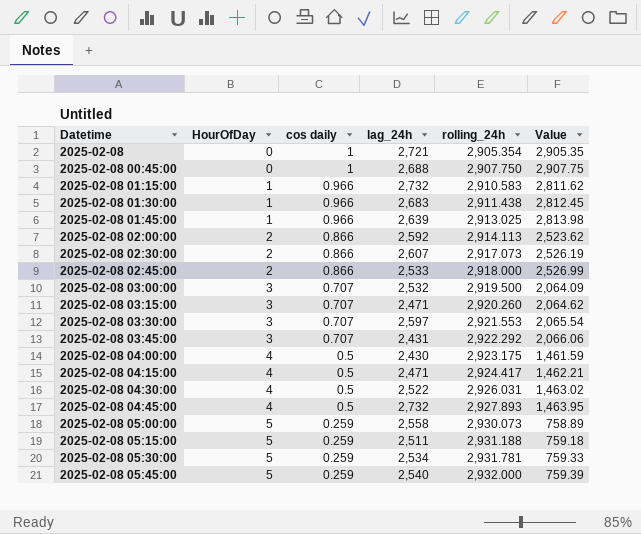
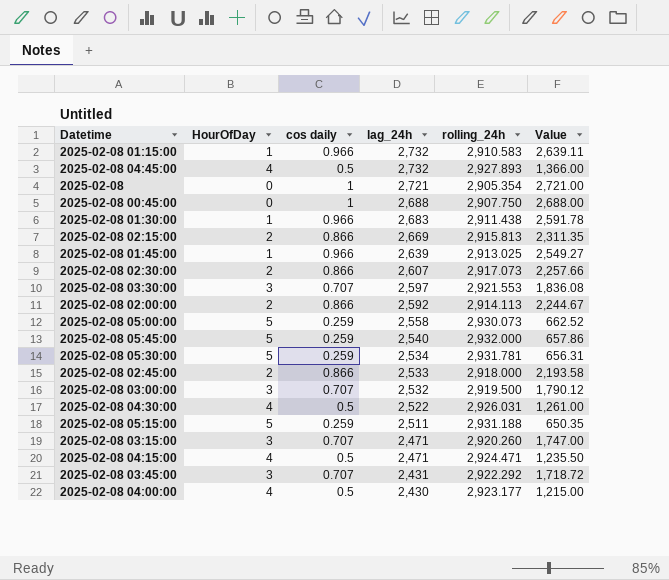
row order: Datetime ascending -> lag_24h descending
column Value | formula: [cos daily] * [rolling_24h] -> [cos daily] * [lag_24h]
row 2025-02-08 02:15:00: none -> 2 | 0.866 | 2,669 | 2,915.813 | 2,311.35
2025-02-08 04:15:00 | rolling_24h: 2,924.417 -> 2,924.471
2025-02-08 04:00:00 | rolling_24h: 2,923.175 -> 2,923.177

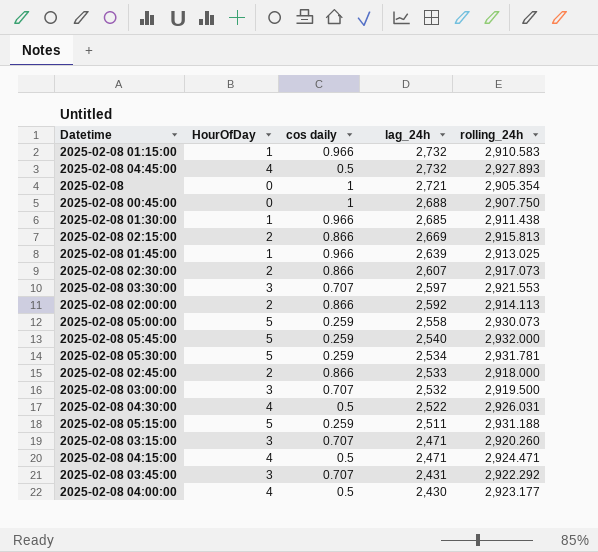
column Value | formula: [cos daily] * [lag_24h] -> none
2025-02-08 01:30:00 | lag_24h: 2,683 -> 2,685

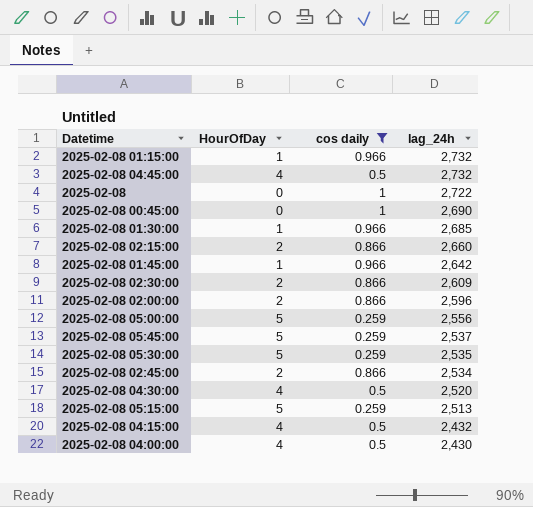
filter: none -> cos daily != 0.707
column rolling_24h | position: 5 -> none
2025-02-08 | lag_24h: 2,721 -> 2,722
2025-02-08 00:45:00 | lag_24h: 2,688 -> 2,690
2025-02-08 02:15:00 | lag_24h: 2,669 -> 2,660
2025-02-08 01:45:00 | lag_24h: 2,639 -> 2,642
2025-02-08 02:30:00 | lag_24h: 2,607 -> 2,609
2025-02-08 02:00:00 | lag_24h: 2,592 -> 2,596
2025-02-08 05:00:00 | lag_24h: 2,558 -> 2,556
2025-02-08 05:45:00 | lag_24h: 2,540 -> 2,537
2025-02-08 05:30:00 | lag_24h: 2,534 -> 2,535
2025-02-08 02:45:00 | lag_24h: 2,533 -> 2,534
2025-02-08 04:30:00 | lag_24h: 2,522 -> 2,520
2025-02-08 05:15:00 | lag_24h: 2,511 -> 2,513
2025-02-08 04:15:00 | lag_24h: 2,471 -> 2,432

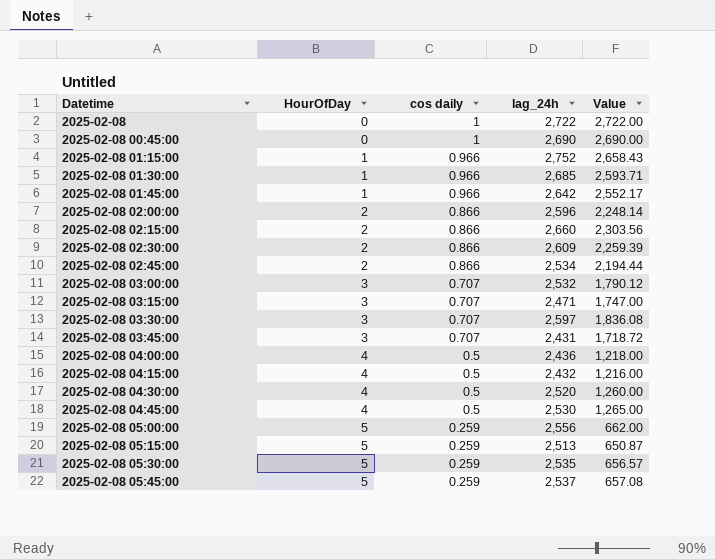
filter: cos daily != 0.707 -> none
row order: lag_24h descending -> Datetime ascending
column Value | formula: none -> [cos daily] * [lag_24h]
2025-02-08 01:15:00 | lag_24h: 2,732 -> 2,752
2025-02-08 04:00:00 | lag_24h: 2,430 -> 2,436
2025-02-08 04:45:00 | lag_24h: 2,732 -> 2,530

